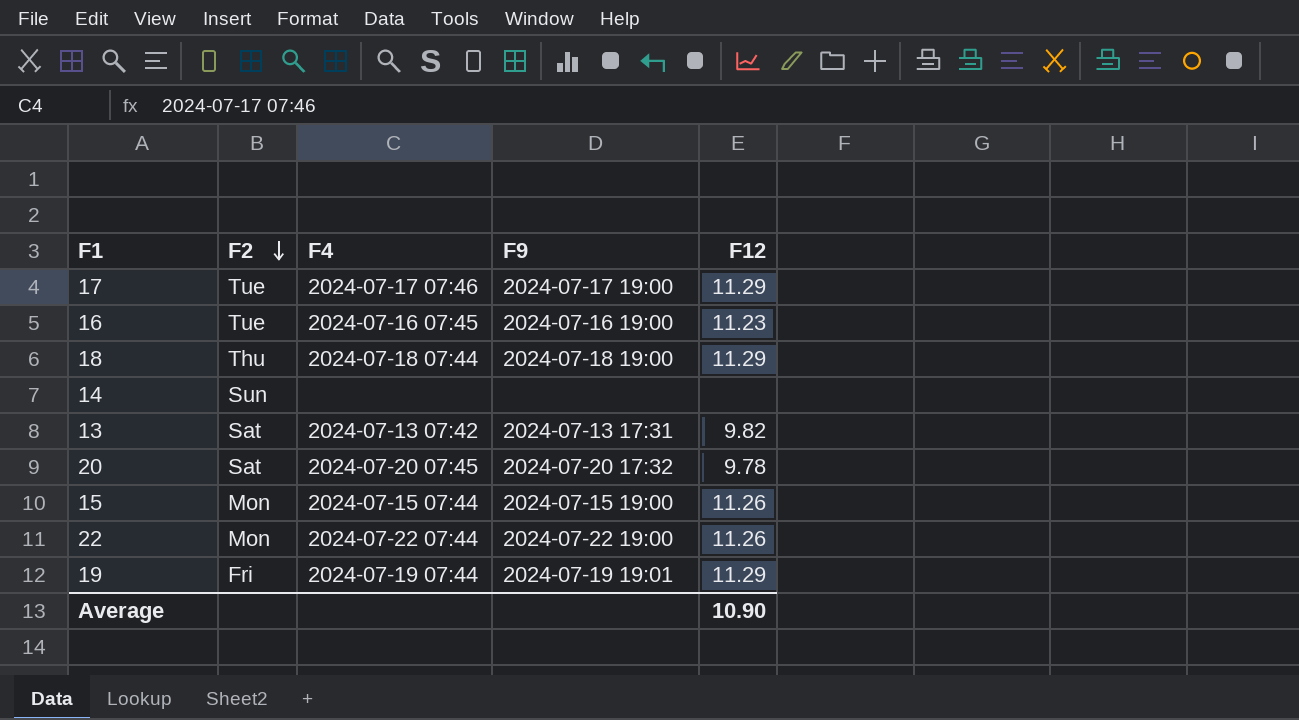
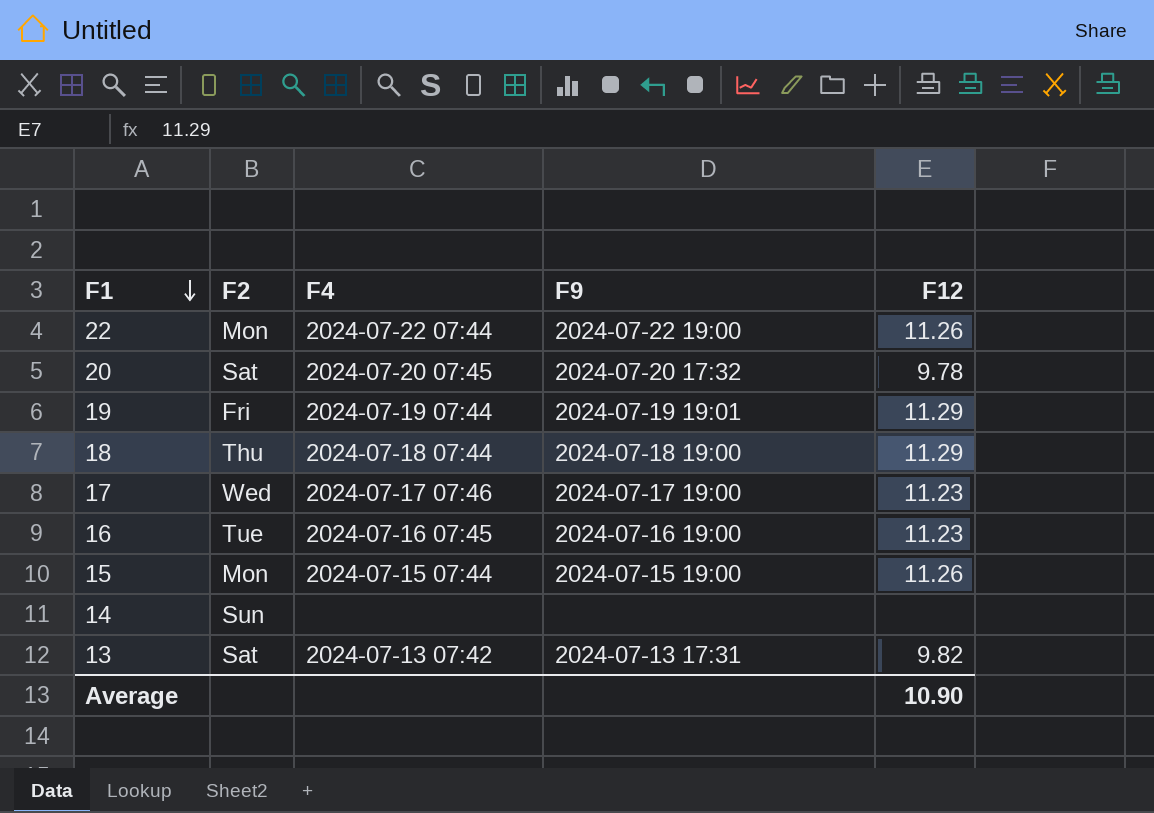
row order: F2 descending -> F1 descending
17 | F2: Tue -> Wed
17 | F12: 11.29 -> 11.23

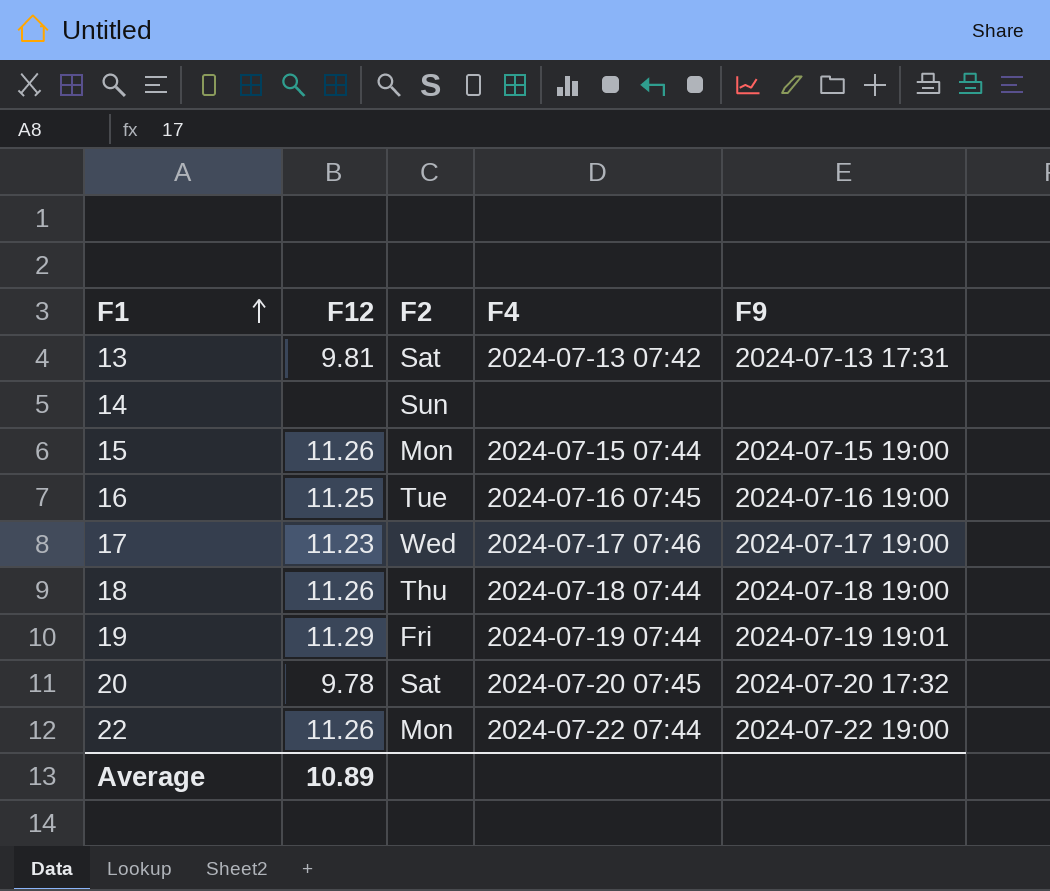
row order: F1 descending -> F1 ascending
column F12 | position: 5 -> 2
13 | F12: 9.82 -> 9.81
16 | F12: 11.23 -> 11.25
18 | F12: 11.29 -> 11.26
Average | F12: 10.90 -> 10.89

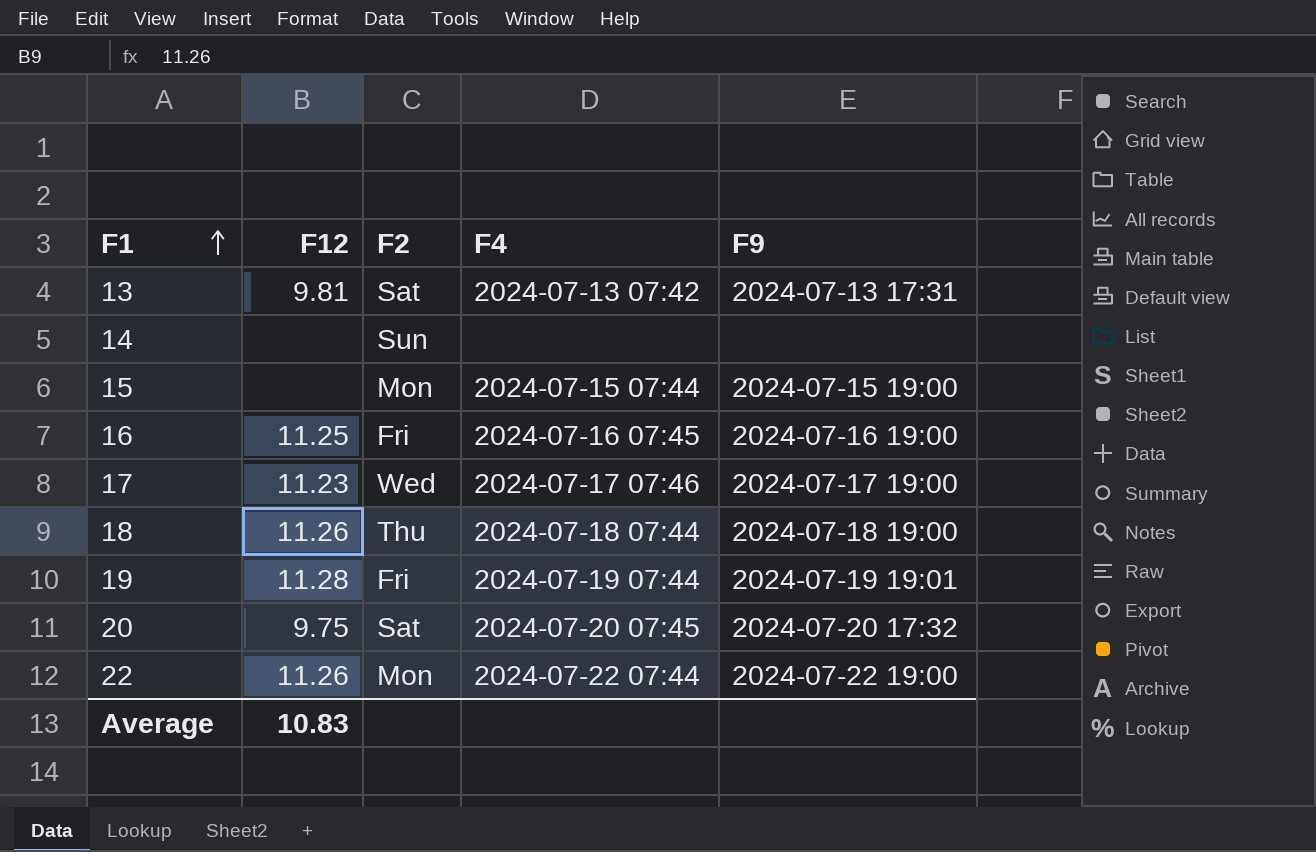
15 | F12: 11.26 -> none
16 | F2: Tue -> Fri
19 | F12: 11.29 -> 11.28
20 | F12: 9.78 -> 9.75
Average | F12: 10.89 -> 10.83

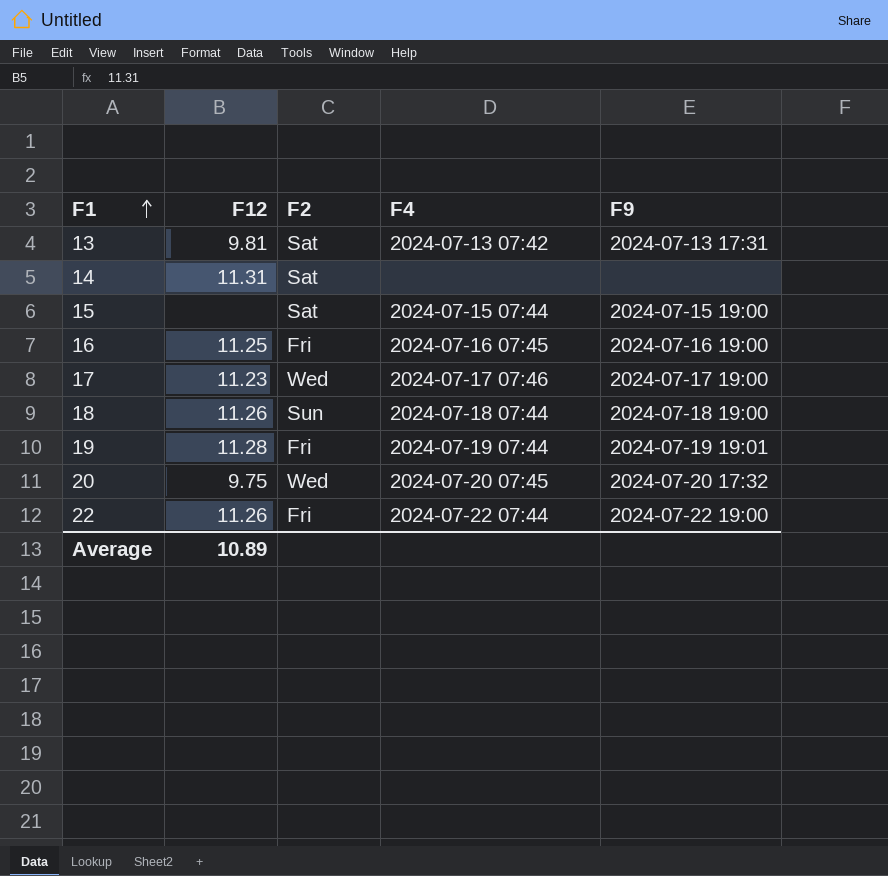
14 | F12: none -> 11.31
14 | F2: Sun -> Sat
15 | F2: Mon -> Sat
18 | F2: Thu -> Sun
20 | F2: Sat -> Wed
22 | F2: Mon -> Fri
Average | F12: 10.83 -> 10.89

